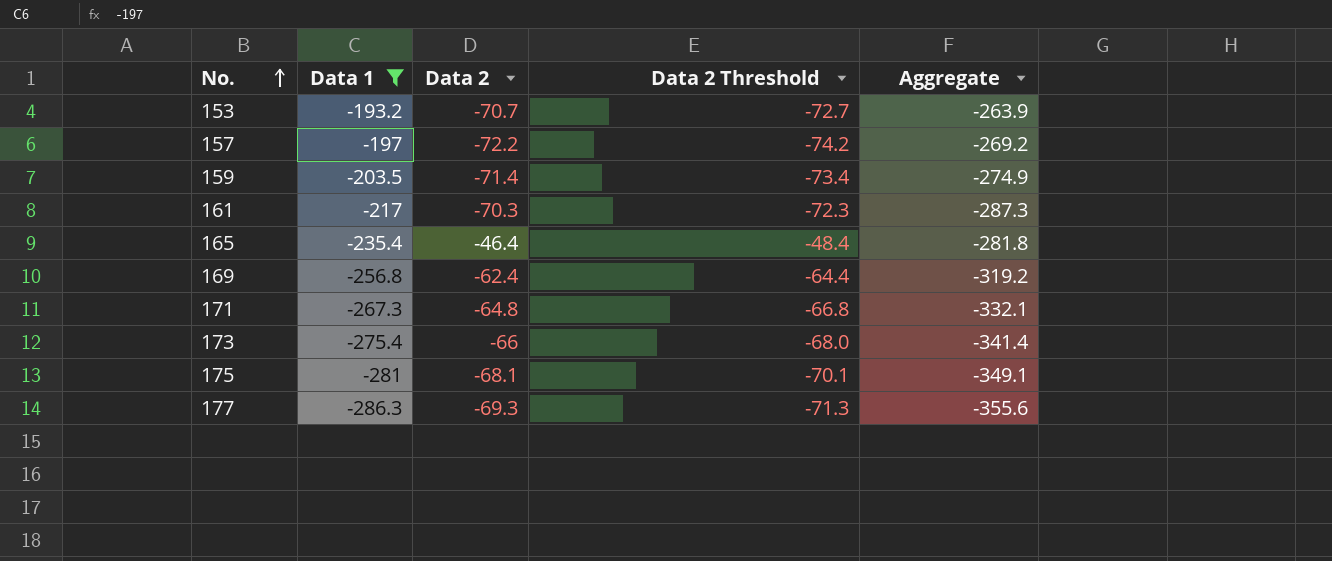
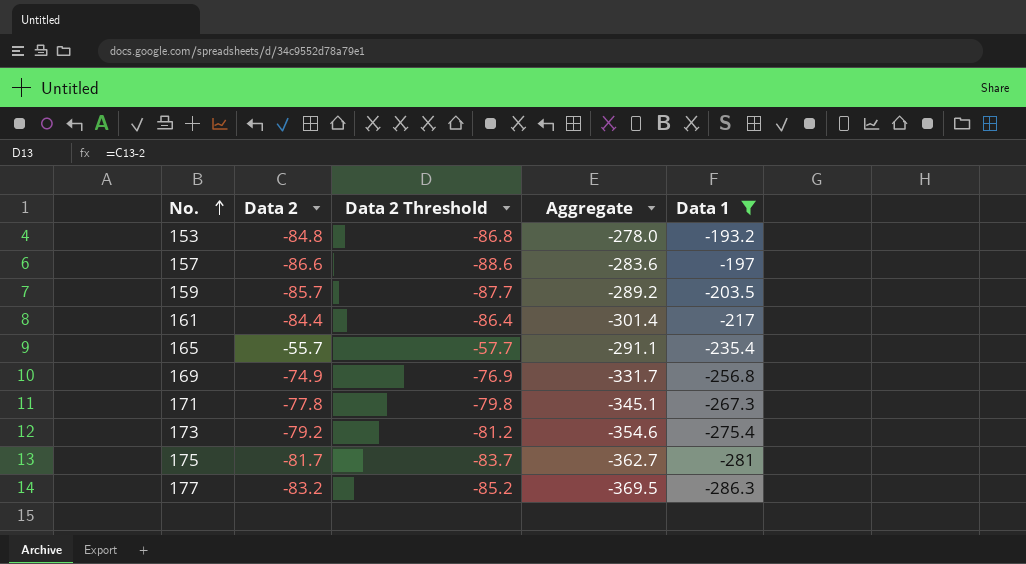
column Data 1 | position: 2 -> 5
153 | Data 2: -70.7 -> -84.8
153 | Data 2 Threshold: -72.7 -> -86.8
153 | Aggregate: -263.9 -> -278.0
157 | Data 2: -72.2 -> -86.6
157 | Data 2 Threshold: -74.2 -> -88.6
157 | Aggregate: -269.2 -> -283.6
159 | Data 2: -71.4 -> -85.7
159 | Data 2 Threshold: -73.4 -> -87.7
159 | Aggregate: -274.9 -> -289.2
161 | Data 2: -70.3 -> -84.4
161 | Data 2 Threshold: -72.3 -> -86.4
161 | Aggregate: -287.3 -> -301.4
165 | Data 2: -46.4 -> -55.7
165 | Data 2 Threshold: -48.4 -> -57.7
165 | Aggregate: -281.8 -> -291.1
169 | Data 2: -62.4 -> -74.9
169 | Data 2 Threshold: -64.4 -> -76.9
169 | Aggregate: -319.2 -> -331.7
171 | Data 2: -64.8 -> -77.8
171 | Data 2 Threshold: -66.8 -> -79.8
171 | Aggregate: -332.1 -> -345.1
173 | Data 2: -66 -> -79.2
173 | Data 2 Threshold: -68.0 -> -81.2
173 | Aggregate: -341.4 -> -354.6
175 | Data 2: -68.1 -> -81.7
175 | Data 2 Threshold: -70.1 -> -83.7
175 | Aggregate: -349.1 -> -362.7
177 | Data 2: -69.3 -> -83.2
177 | Data 2 Threshold: -71.3 -> -85.2
177 | Aggregate: -355.6 -> -369.5

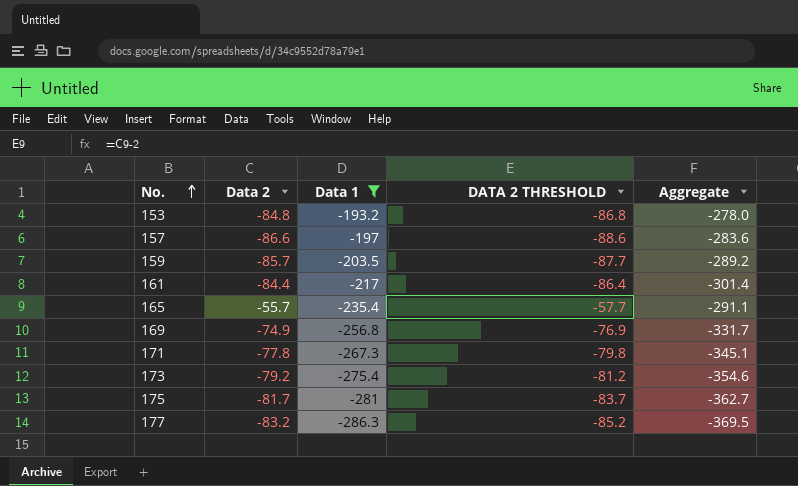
column Data 1 | position: 5 -> 3
column name: Data 2 Threshold -> DATA 2 THRESHOLD

